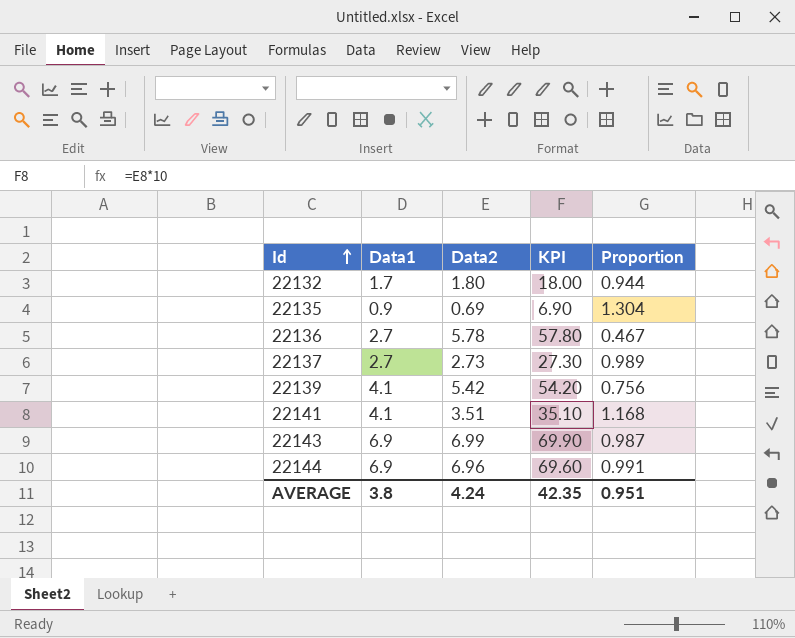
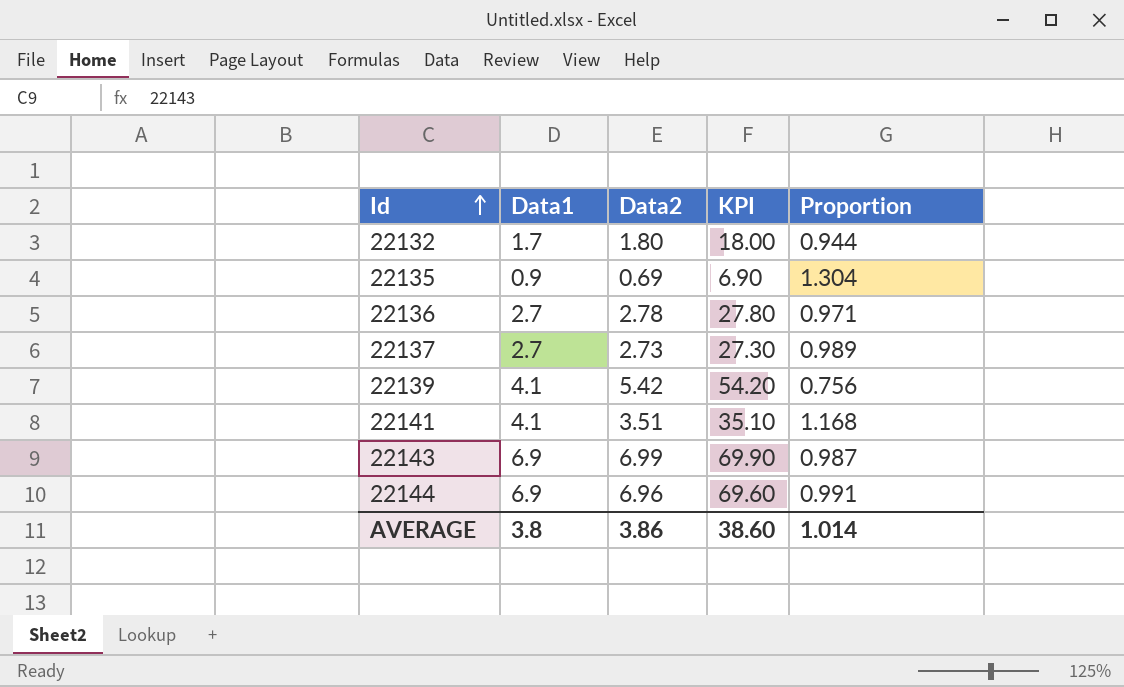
22136 | Data2: 5.78 -> 2.78
22136 | KPI: 57.80 -> 27.80
22136 | Proportion: 0.467 -> 0.971
AVERAGE | Data2: 4.24 -> 3.86
AVERAGE | KPI: 42.35 -> 38.60
AVERAGE | Proportion: 0.951 -> 1.014

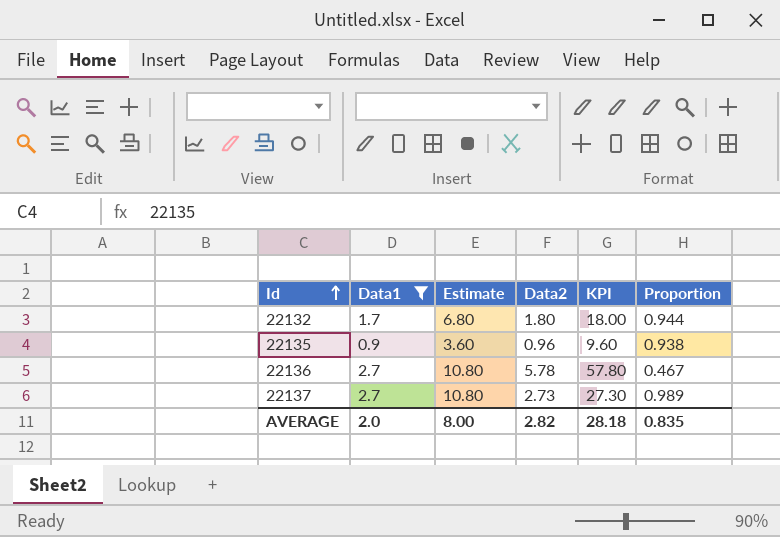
filter: none -> Data1 <= 2.7
column Estimate | formula: none -> [Data1] * 4
22135 | Data2: 0.69 -> 0.96
22135 | KPI: 6.90 -> 9.60
22135 | Proportion: 1.304 -> 0.938
22136 | Data2: 2.78 -> 5.78
22136 | KPI: 27.80 -> 57.80
22136 | Proportion: 0.971 -> 0.467
AVERAGE | Data1: 3.8 -> 2.0
AVERAGE | Data2: 3.86 -> 2.82
AVERAGE | KPI: 38.60 -> 28.18
AVERAGE | Proportion: 1.014 -> 0.835

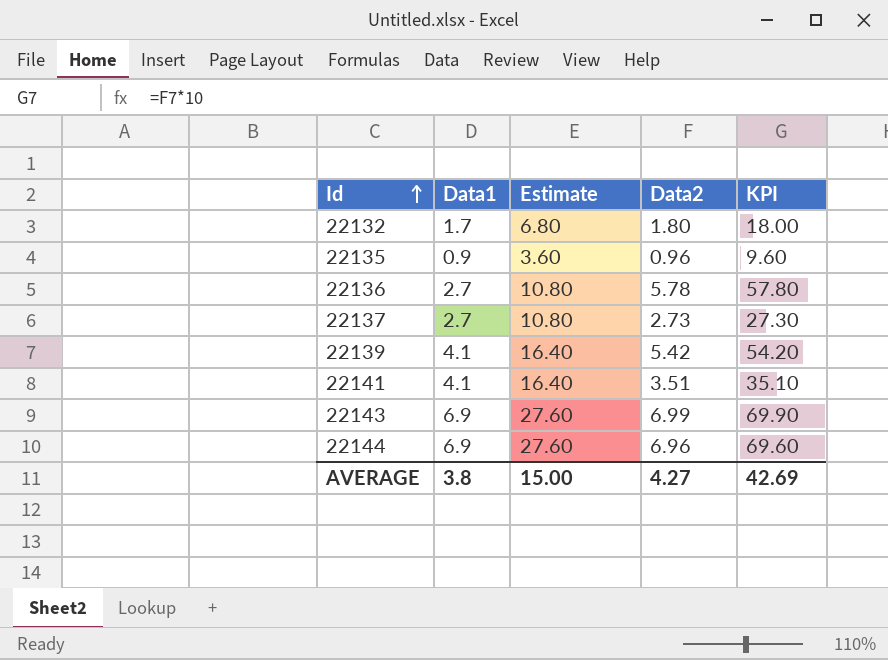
filter: Data1 <= 2.7 -> none
column Proportion | formula: [Data1] / [Data2] -> none
AVERAGE | Data1: 2.0 -> 3.8
AVERAGE | Estimate: 8.00 -> 15.00
AVERAGE | Data2: 2.82 -> 4.27
AVERAGE | KPI: 28.18 -> 42.69

